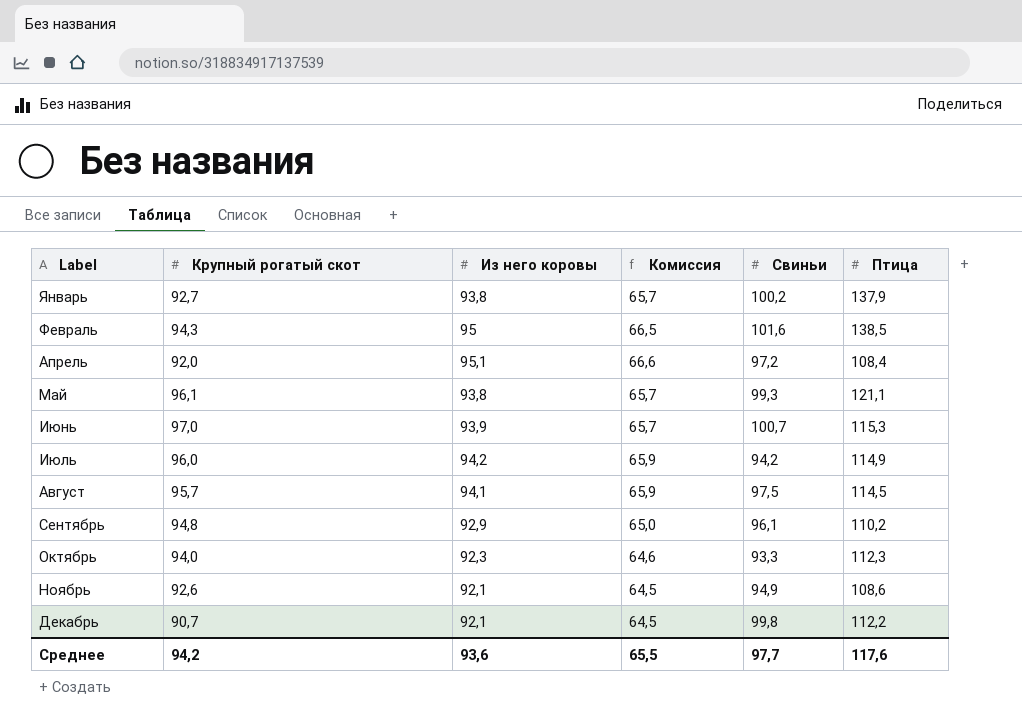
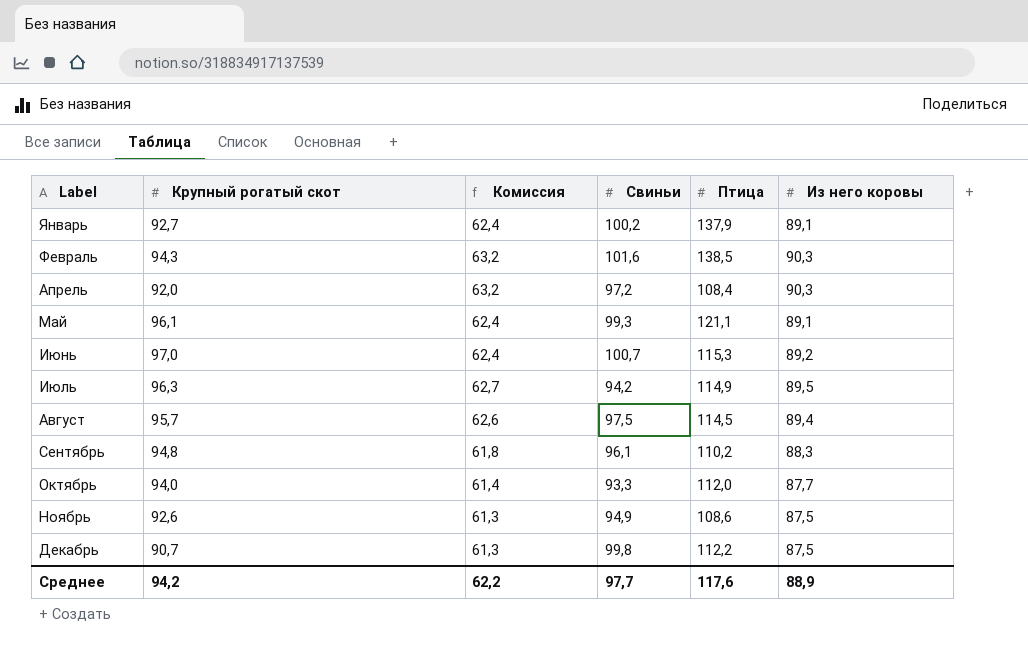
column Из него коровы | position: 3 -> 6
Январь | Комиссия: 65,7 -> 62,4
Январь | Из него коровы: 93,8 -> 89,1
Февраль | Комиссия: 66,5 -> 63,2
Февраль | Из него коровы: 95 -> 90,3
Апрель | Комиссия: 66,6 -> 63,2
Апрель | Из него коровы: 95,1 -> 90,3
Май | Комиссия: 65,7 -> 62,4
Май | Из него коровы: 93,8 -> 89,1
Июнь | Комиссия: 65,7 -> 62,4
Июнь | Из него коровы: 93,9 -> 89,2
Июль | Крупный рогатый скот: 96,0 -> 96,3
Июль | Комиссия: 65,9 -> 62,7
Июль | Из него коровы: 94,2 -> 89,5
Август | Комиссия: 65,9 -> 62,6
Август | Из него коровы: 94,1 -> 89,4
Сентябрь | Комиссия: 65,0 -> 61,8
Сентябрь | Из него коровы: 92,9 -> 88,3
Октябрь | Комиссия: 64,6 -> 61,4
Октябрь | Птица: 112,3 -> 112,0
Октябрь | Из него коровы: 92,3 -> 87,7
Ноябрь | Комиссия: 64,5 -> 61,3
Ноябрь | Из него коровы: 92,1 -> 87,5
Декабрь | Комиссия: 64,5 -> 61,3
Декабрь | Из него коровы: 92,1 -> 87,5
Среднее | Комиссия: 65,5 -> 62,2
Среднее | Из него коровы: 93,6 -> 88,9

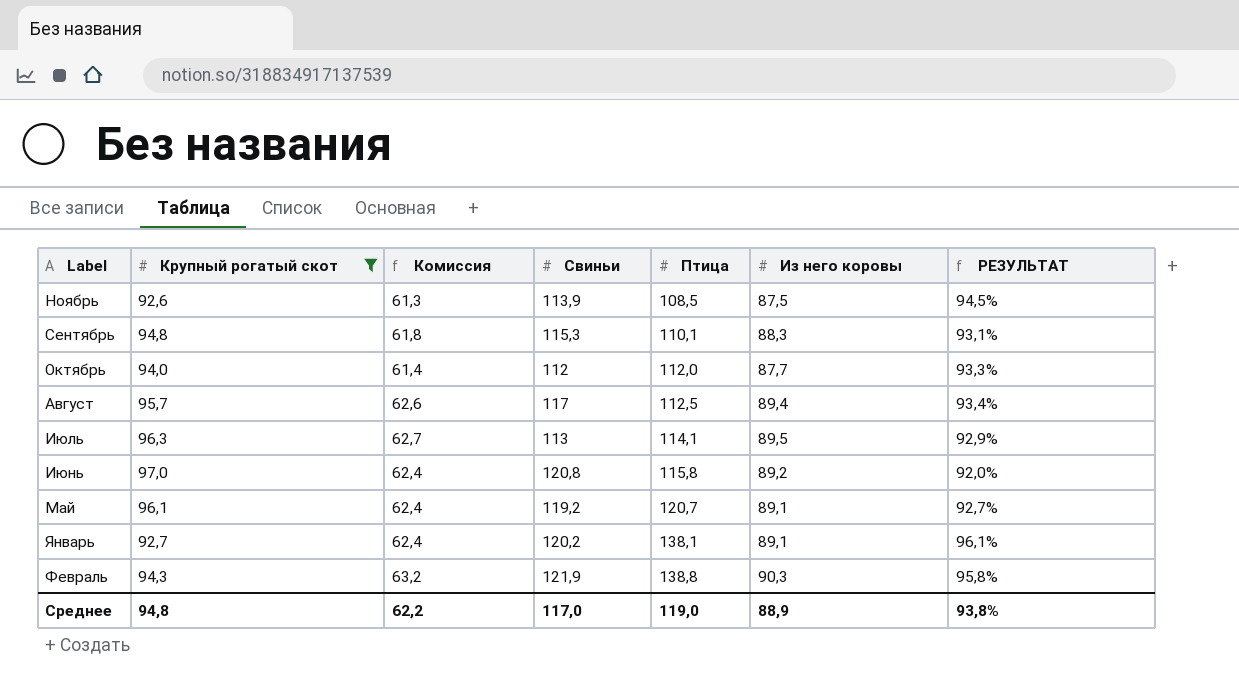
filter: none -> Крупный рогатый скот >= 92,6
row order: Label ascending -> Птица ascending
column РЕЗУЛЬТАТ | formula: none -> [Из него коровы] / [Крупный рогатый скот]
Ноябрь | Свиньи: 94,9 -> 113,9
Ноябрь | Птица: 108,6 -> 108,5
Сентябрь | Свиньи: 96,1 -> 115,3
Сентябрь | Птица: 110,2 -> 110,1
Октябрь | Свиньи: 93,3 -> 112
Август | Свиньи: 97,5 -> 117
Август | Птица: 114,5 -> 112,5
Июль | Свиньи: 94,2 -> 113
Июль | Птица: 114,9 -> 114,1
Июнь | Свиньи: 100,7 -> 120,8
Июнь | Птица: 115,3 -> 115,8
Май | Свиньи: 99,3 -> 119,2
Май | Птица: 121,1 -> 120,7
Январь | Свиньи: 100,2 -> 120,2
Январь | Птица: 137,9 -> 138,1
Февраль | Свиньи: 101,6 -> 121,9
Февраль | Птица: 138,5 -> 138,8
Среднее | Крупный рогатый скот: 94,2 -> 94,8
Среднее | Свиньи: 97,7 -> 117,0
Среднее | Птица: 117,6 -> 119,0

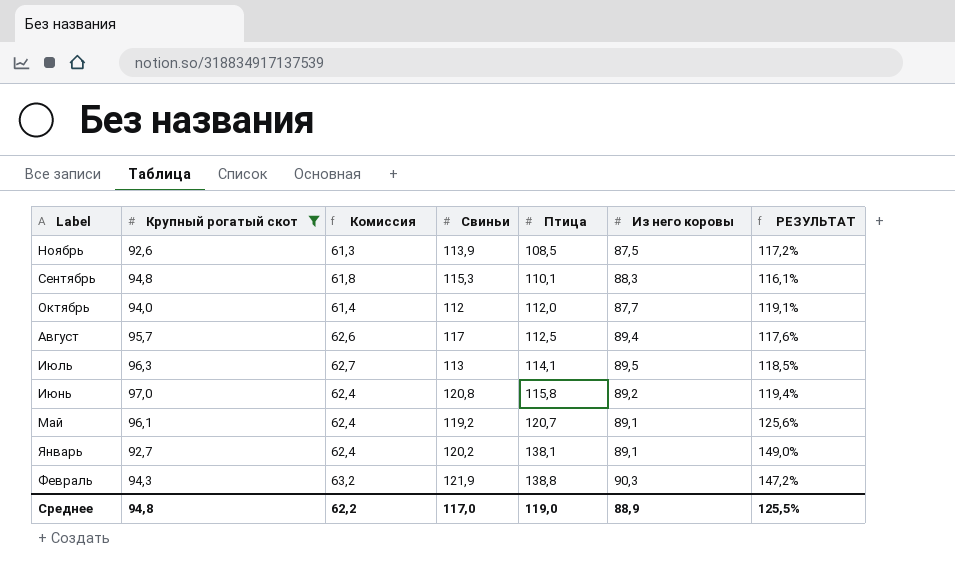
column РЕЗУЛЬТАТ | formula: [Из него коровы] / [Крупный рогатый скот] -> [Птица] / [Крупный рогатый скот]
Среднее | РЕЗУЛЬТАТ: 93,8% -> 125,5%

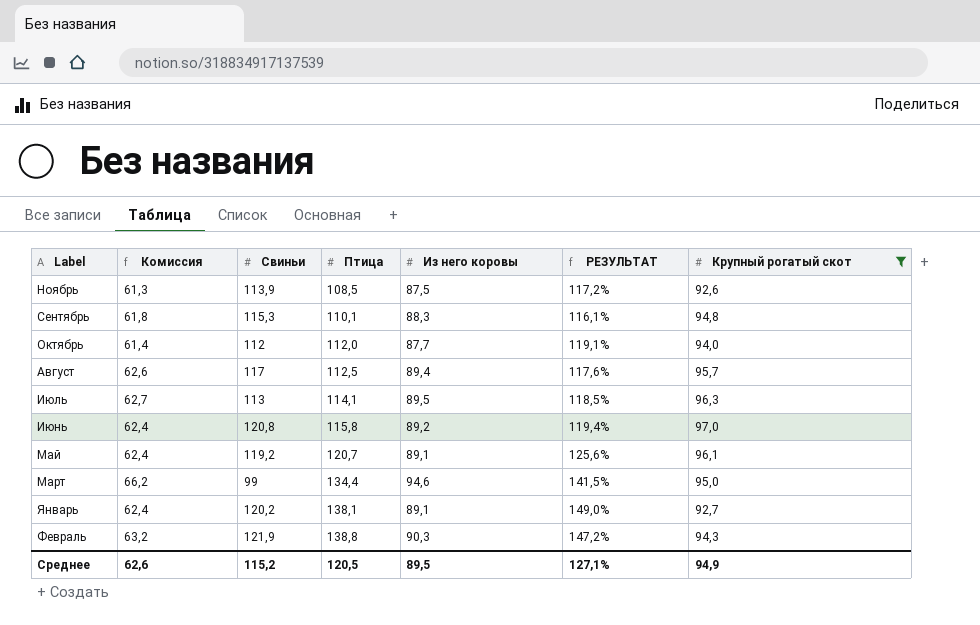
column Крупный рогатый скот | position: 2 -> 7
row Март: none -> 66,2 | 99 | 134,4 | 94,6 | 141,5% | 95,0
Среднее | Комиссия: 62,2 -> 62,6
Среднее | Свиньи: 117,0 -> 115,2
Среднее | Птица: 119,0 -> 120,5
Среднее | Из него коровы: 88,9 -> 89,5
Среднее | РЕЗУЛЬТАТ: 125,5% -> 127,1%
Среднее | Крупный рогатый скот: 94,8 -> 94,9

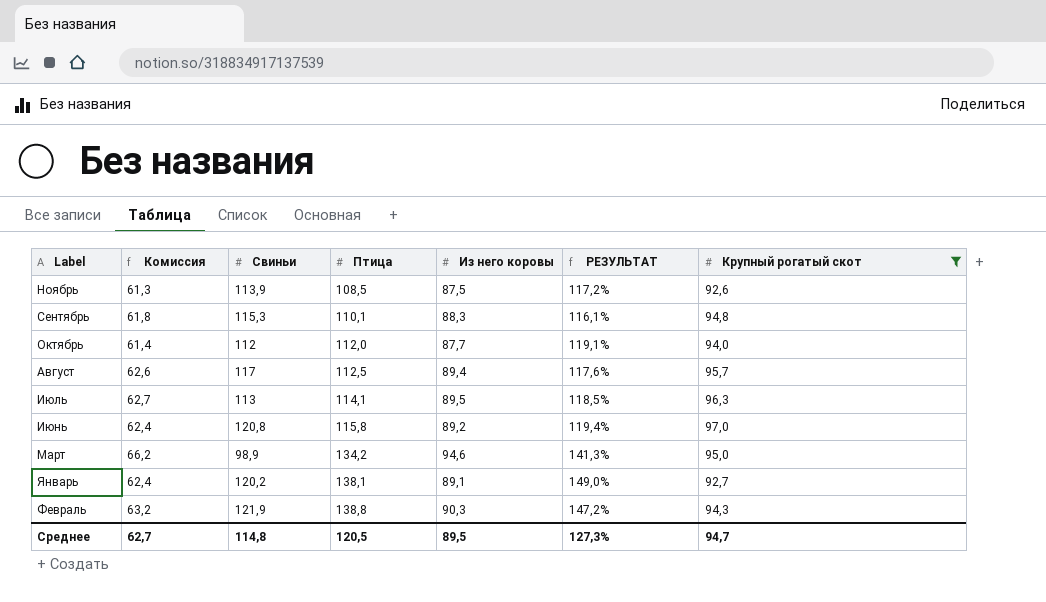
row Май: 62,4 | 119,2 | 120,7 | 89,1 | 125,6% | 96,1 -> none
Март | Свиньи: 99 -> 98,9
Март | Птица: 134,4 -> 134,2
Март | РЕЗУЛЬТАТ: 141,5% -> 141,3%
Среднее | Комиссия: 62,6 -> 62,7
Среднее | Свиньи: 115,2 -> 114,8
Среднее | РЕЗУЛЬТАТ: 127,1% -> 127,3%
Среднее | Крупный рогатый скот: 94,9 -> 94,7

